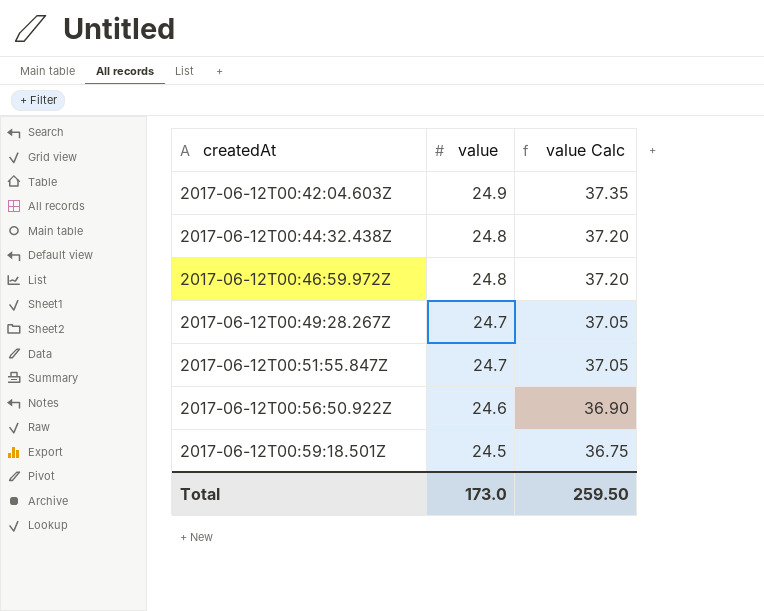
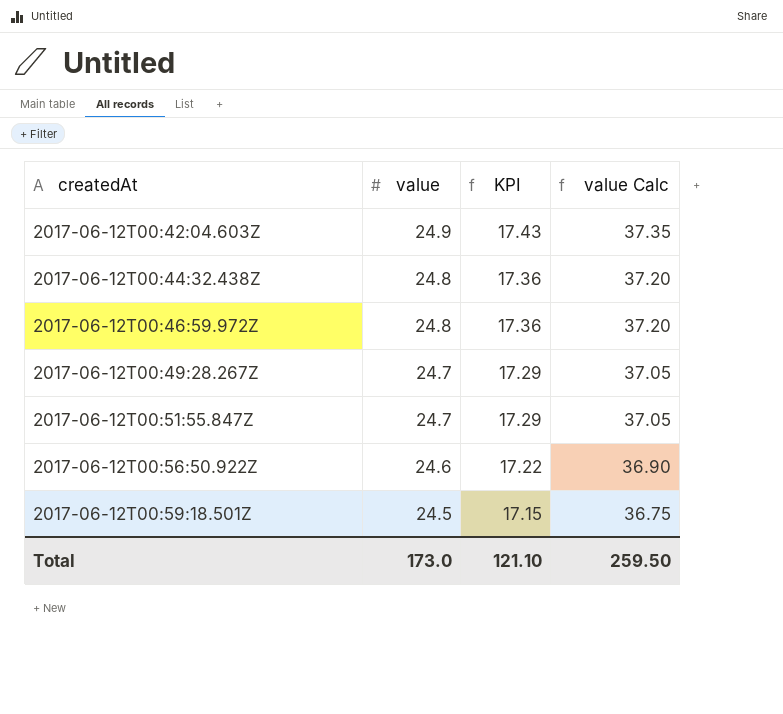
column KPI | formula: none -> [value] * 0.7

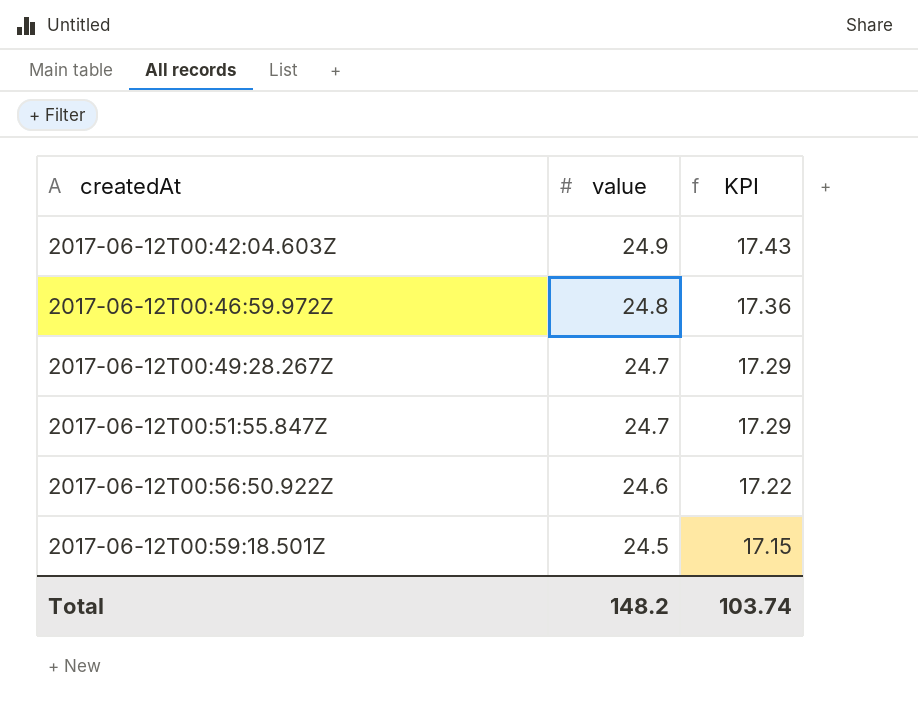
column value Calc | formula: [value] * 1.5 -> none
row 2017-06-12T00:44:32.438Z: 24.8 | 17.36 | 37.20 -> none
Total | value: 173.0 -> 148.2
Total | KPI: 121.10 -> 103.74

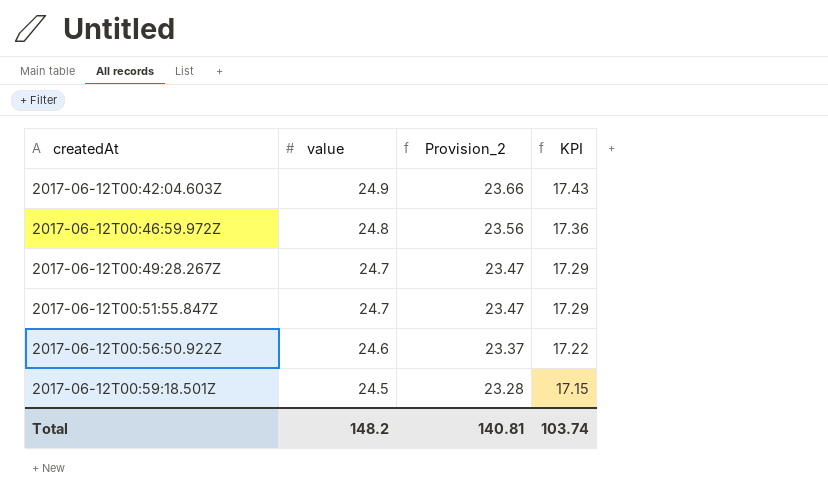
column Provision_2 | formula: none -> [value] * 0.95

